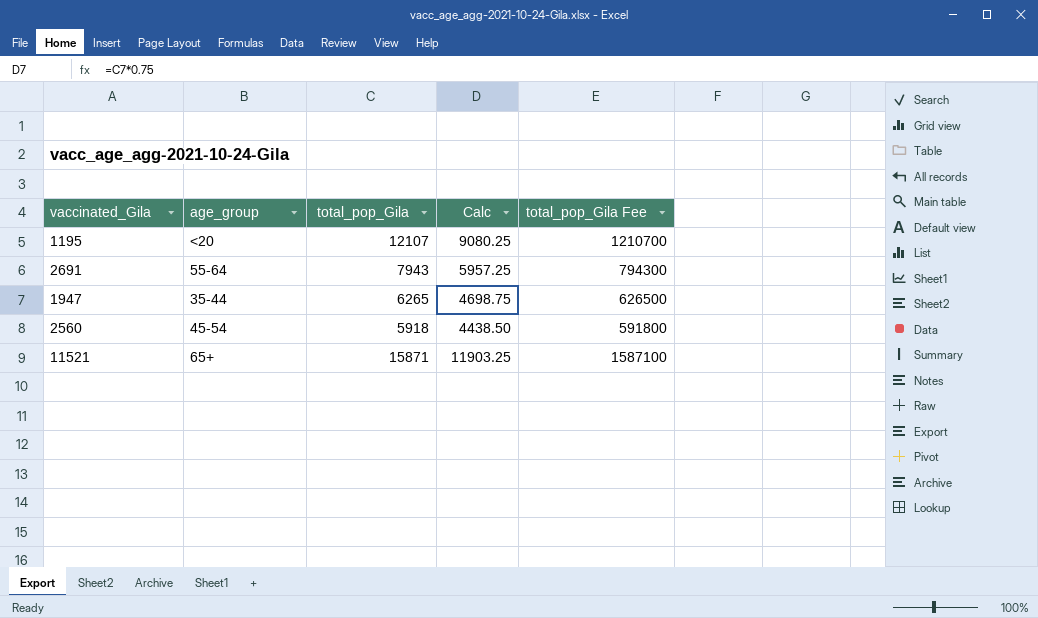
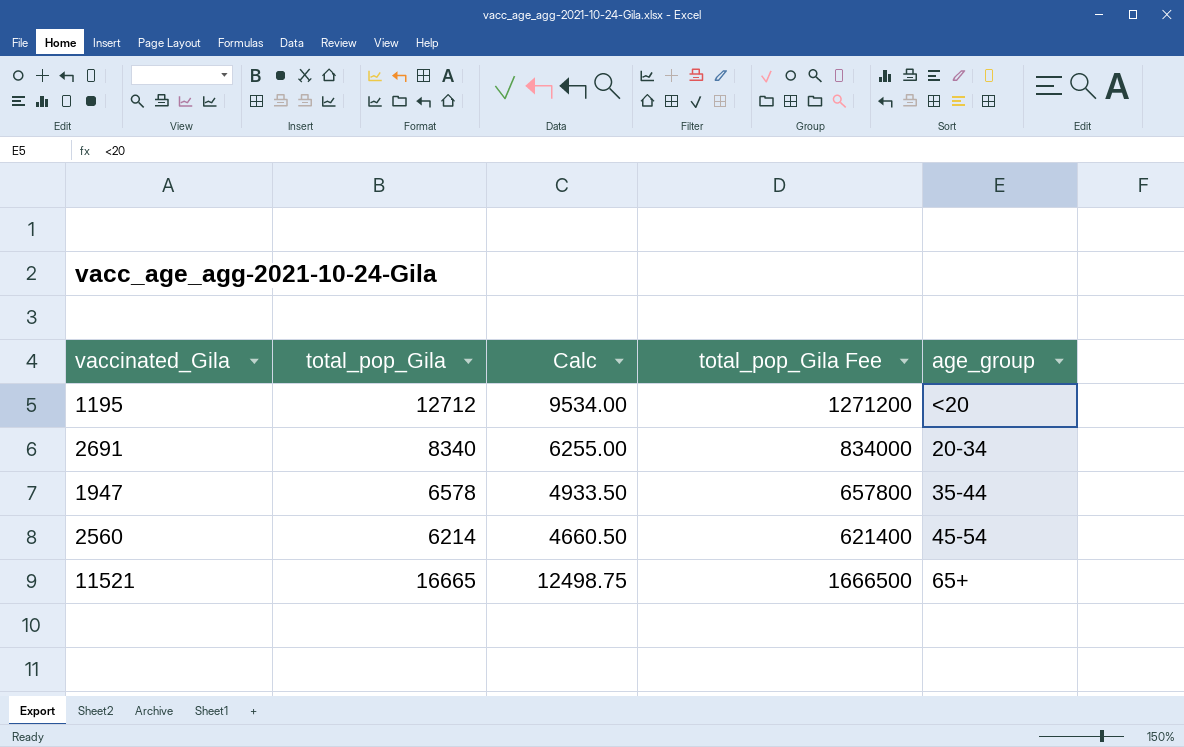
column age_group | position: 2 -> 5
1195 | total_pop_Gila: 12107 -> 12712
1195 | Calc: 9080.25 -> 9534.00
1195 | total_pop_Gila Fee: 1210700 -> 1271200
2691 | total_pop_Gila: 7943 -> 8340
2691 | Calc: 5957.25 -> 6255.00
2691 | total_pop_Gila Fee: 794300 -> 834000
2691 | age_group: 55-64 -> 20-34
1947 | total_pop_Gila: 6265 -> 6578
1947 | Calc: 4698.75 -> 4933.50
1947 | total_pop_Gila Fee: 626500 -> 657800
2560 | total_pop_Gila: 5918 -> 6214
2560 | Calc: 4438.50 -> 4660.50
2560 | total_pop_Gila Fee: 591800 -> 621400
11521 | total_pop_Gila: 15871 -> 16665
11521 | Calc: 11903.25 -> 12498.75
11521 | total_pop_Gila Fee: 1587100 -> 1666500

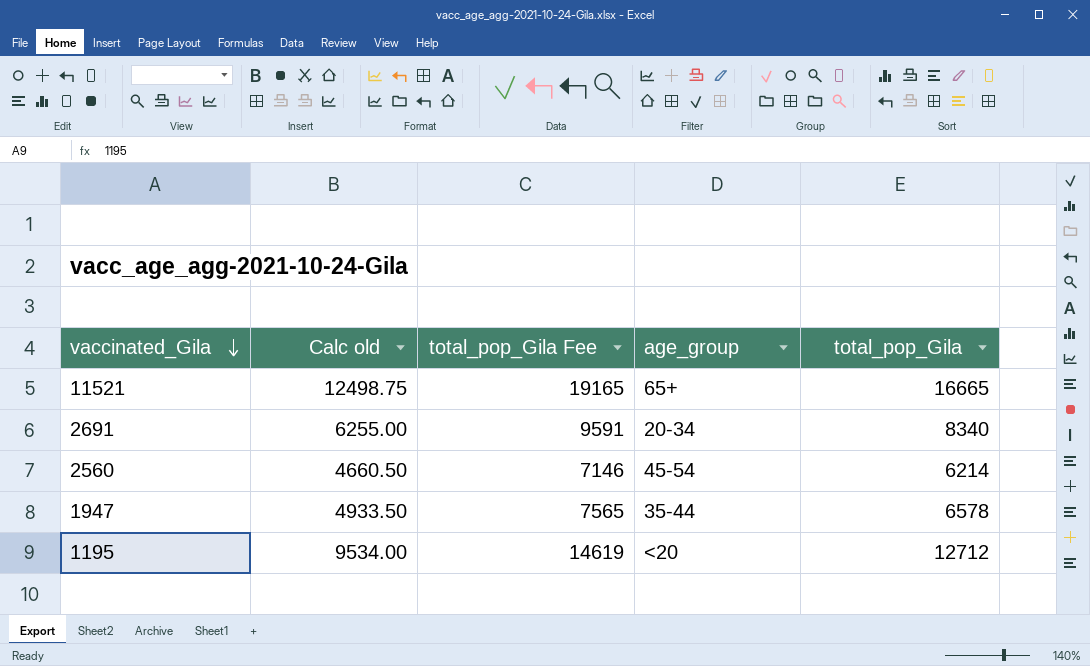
row order: none -> vaccinated_Gila descending
column name: Calc -> Calc old
column total_pop_Gila Fee | formula: [total_pop_Gila] * 100 -> [total_pop_Gila] * 1.15
column total_pop_Gila | position: 2 -> 5

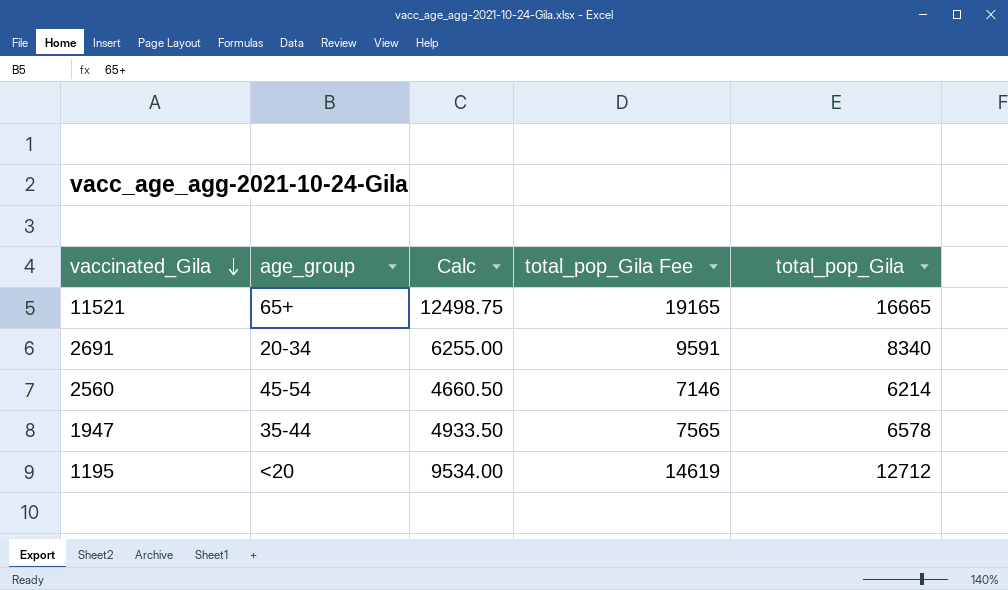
column age_group | position: 4 -> 2
column name: Calc old -> Calc

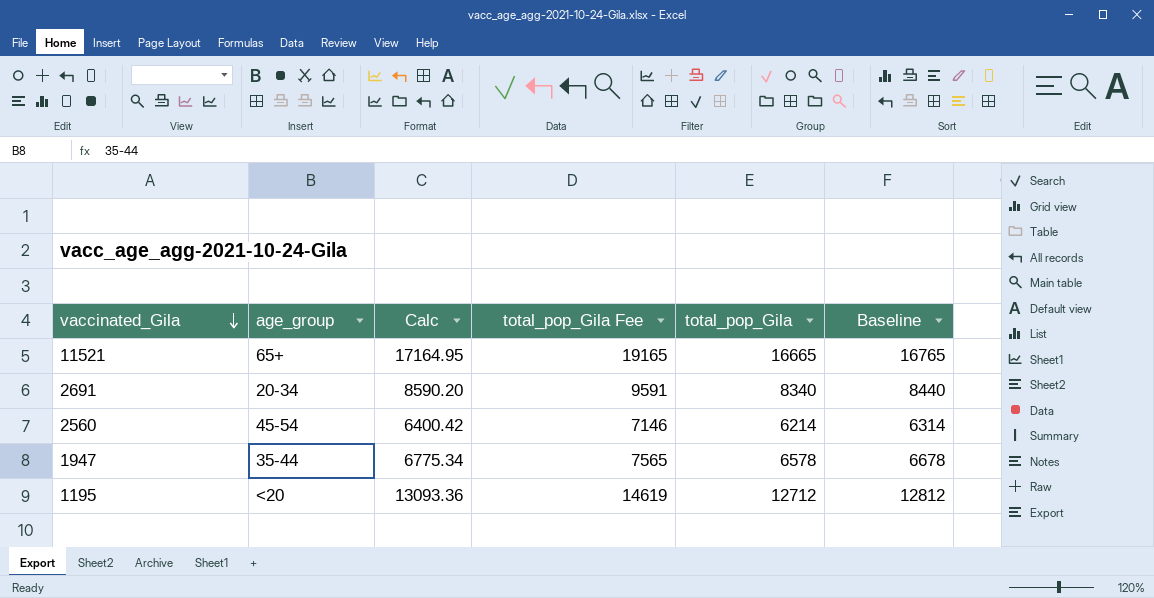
column Calc | formula: [total_pop_Gila] * 0.75 -> [total_pop_Gila] * 1.03
column Baseline | formula: none -> [total_pop_Gila] + 100

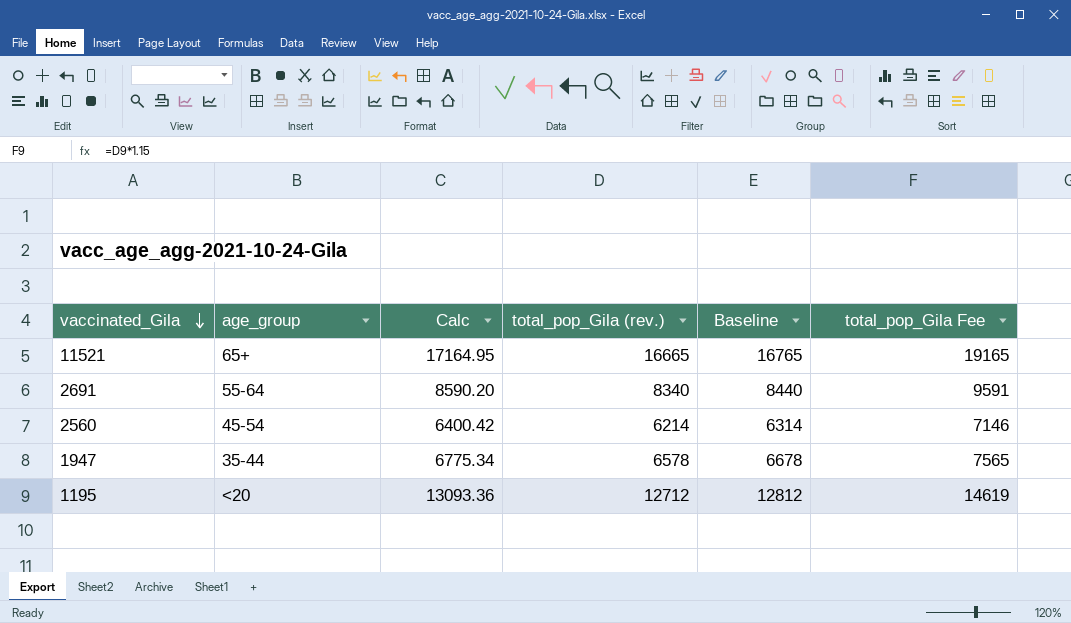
column name: total_pop_Gila -> total_pop_Gila (rev.)
column total_pop_Gila Fee | position: 4 -> 6
2691 | age_group: 20-34 -> 55-64

